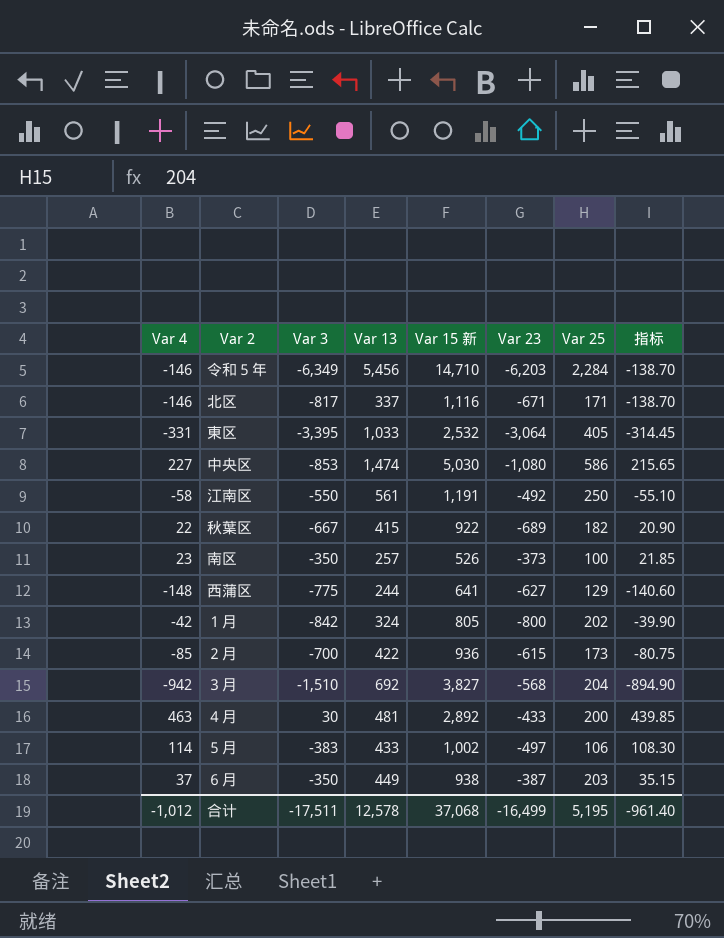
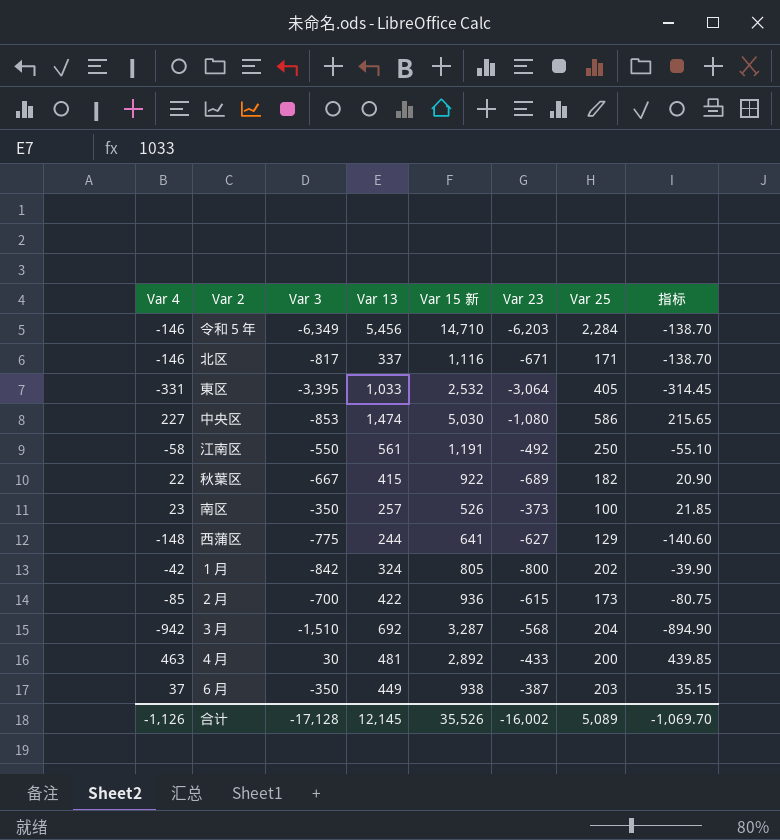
row ５月: 114 | -383 | 433 | 1,002 | -497 | 106 | 108.30 -> none
３月 | Var 15 新: 3,827 -> 3,287
合计 | Var 4: -1,012 -> -1,126
合计 | Var 3: -17,511 -> -17,128
合计 | Var 13: 12,578 -> 12,145
合计 | Var 15 新: 37,068 -> 35,526
合计 | Var 23: -16,499 -> -16,002
合计 | Var 25: 5,195 -> 5,089
合计 | 指标: -961.40 -> -1,069.70

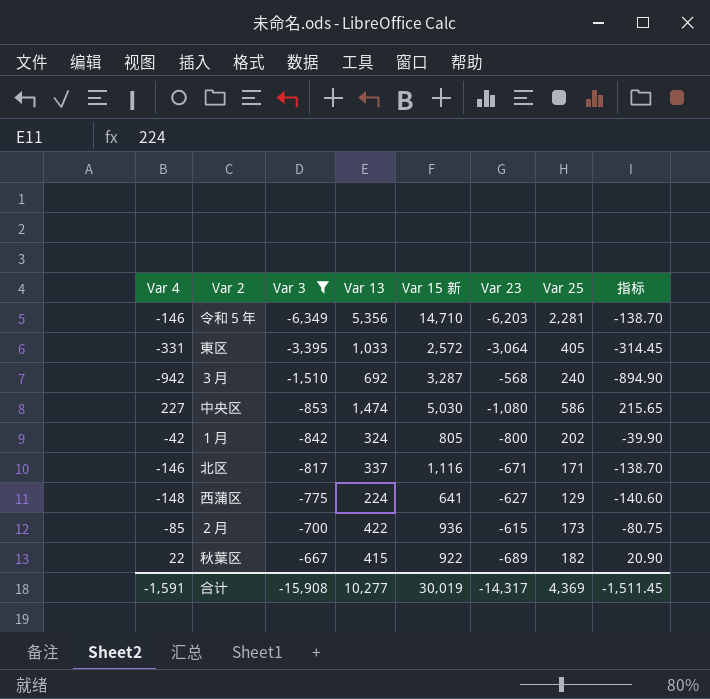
filter: none -> Var 3 <= -667
row order: none -> Var 3 ascending
令和５年 | Var 13: 5,456 -> 5,356
令和５年 | Var 25: 2,284 -> 2,281
東区 | Var 15 新: 2,532 -> 2,572
３月 | Var 25: 204 -> 240
西蒲区 | Var 13: 244 -> 224
合计 | Var 4: -1,126 -> -1,591
合计 | Var 3: -17,128 -> -15,908
合计 | Var 13: 12,145 -> 10,277
合计 | Var 15 新: 35,526 -> 30,019
合计 | Var 23: -16,002 -> -14,317
合计 | Var 25: 5,089 -> 4,369
合计 | 指标: -1,069.70 -> -1,511.45

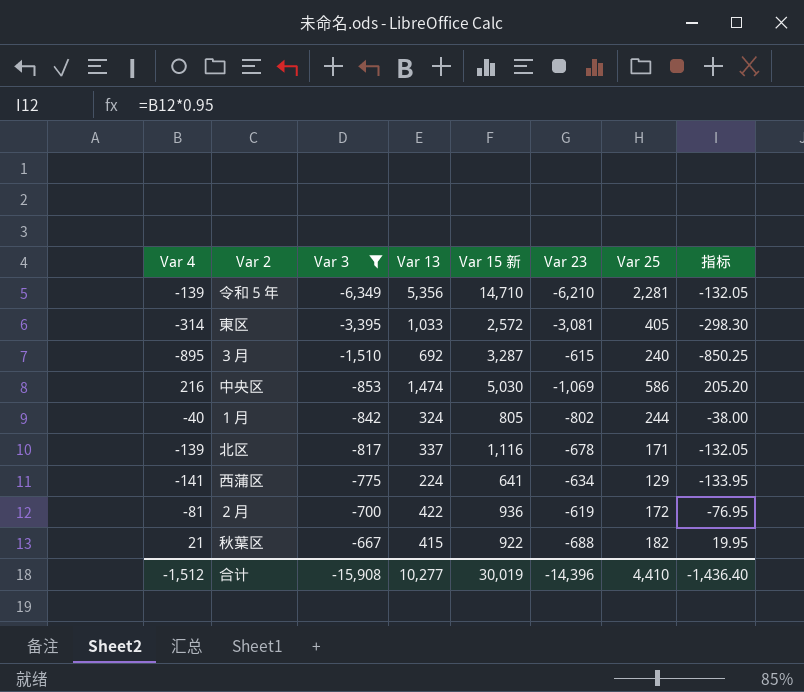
令和５年 | Var 4: -146 -> -139
令和５年 | Var 23: -6,203 -> -6,210
令和５年 | 指标: -138.70 -> -132.05
東区 | Var 4: -331 -> -314
東区 | Var 23: -3,064 -> -3,081
東区 | 指标: -314.45 -> -298.30
３月 | Var 4: -942 -> -895
３月 | Var 23: -568 -> -615
３月 | 指标: -894.90 -> -850.25
中央区 | Var 4: 227 -> 216
中央区 | Var 23: -1,080 -> -1,069
中央区 | 指标: 215.65 -> 205.20
１月 | Var 4: -42 -> -40
１月 | Var 23: -800 -> -802
１月 | Var 25: 202 -> 244
１月 | 指标: -39.90 -> -38.00
北区 | Var 4: -146 -> -139
北区 | Var 23: -671 -> -678
北区 | 指标: -138.70 -> -132.05
西蒲区 | Var 4: -148 -> -141
西蒲区 | Var 23: -627 -> -634
西蒲区 | 指标: -140.60 -> -133.95
２月 | Var 4: -85 -> -81
２月 | Var 23: -615 -> -619
２月 | Var 25: 173 -> 172
２月 | 指标: -80.75 -> -76.95
秋葉区 | Var 4: 22 -> 21
秋葉区 | Var 23: -689 -> -688
秋葉区 | 指标: 20.90 -> 19.95
合计 | Var 4: -1,591 -> -1,512
合计 | Var 23: -14,317 -> -14,396
合计 | Var 25: 4,369 -> 4,410
合计 | 指标: -1,511.45 -> -1,436.40

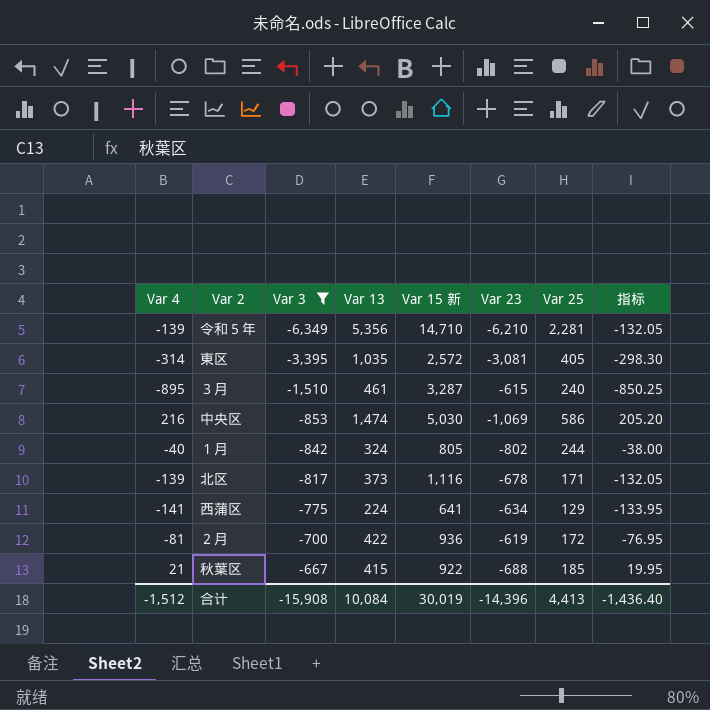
東区 | Var 13: 1,033 -> 1,035
３月 | Var 13: 692 -> 461
北区 | Var 13: 337 -> 373
秋葉区 | Var 25: 182 -> 185
合计 | Var 13: 10,277 -> 10,084
合计 | Var 25: 4,410 -> 4,413

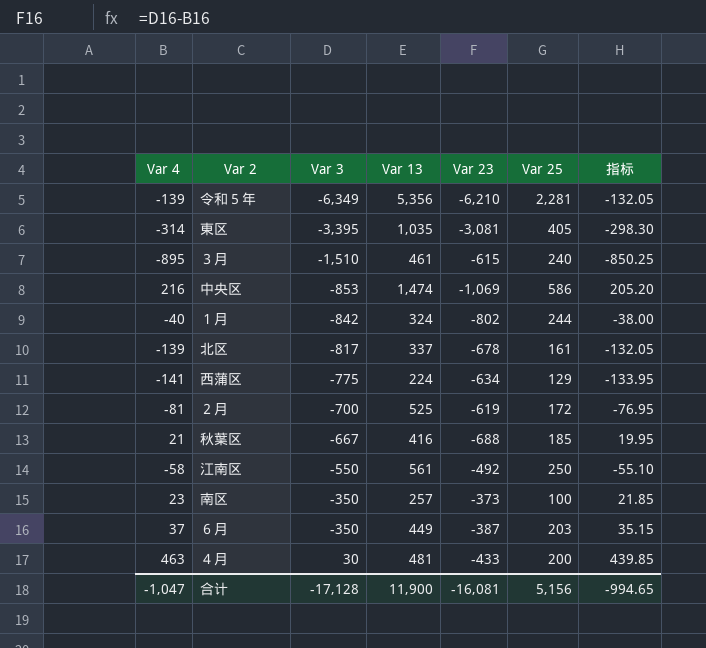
filter: Var 3 <= -667 -> none
column Var 15 新 | position: 5 -> none
北区 | Var 13: 373 -> 337
北区 | Var 25: 171 -> 161
２月 | Var 13: 422 -> 525
秋葉区 | Var 13: 415 -> 416
合计 | Var 4: -1,512 -> -1,047
合计 | Var 3: -15,908 -> -17,128
合计 | Var 13: 10,084 -> 11,900
合计 | Var 23: -14,396 -> -16,081
合计 | Var 25: 4,413 -> 5,156
合计 | 指标: -1,436.40 -> -994.65

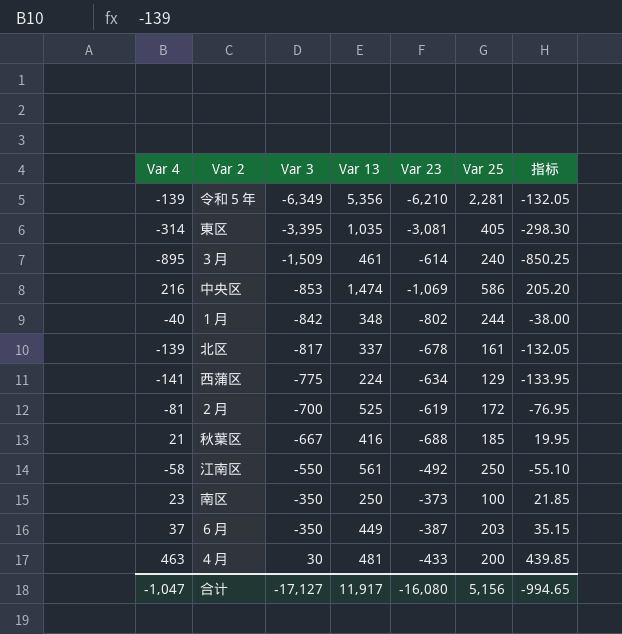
３月 | Var 3: -1,510 -> -1,509
３月 | Var 23: -615 -> -614
１月 | Var 13: 324 -> 348
南区 | Var 13: 257 -> 250
合计 | Var 3: -17,128 -> -17,127
合计 | Var 13: 11,900 -> 11,917
合计 | Var 23: -16,081 -> -16,080

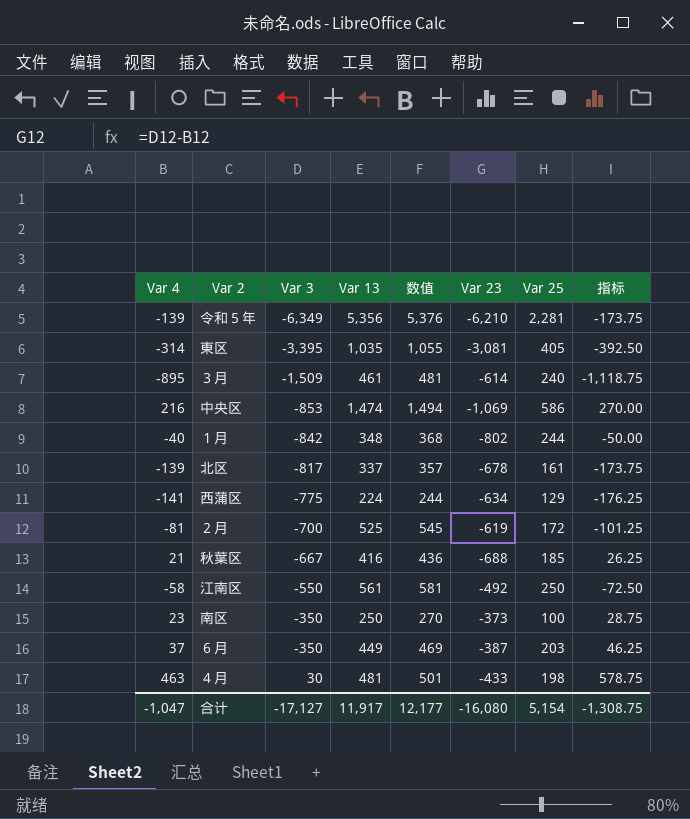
column 数值 | formula: none -> [Var 13] + 20
column 指标 | formula: [Var 4] * 0.95 -> [Var 4] * 1.25
４月 | Var 25: 200 -> 198
合计 | Var 25: 5,156 -> 5,154
合计 | 指标: -994.65 -> -1,308.75

